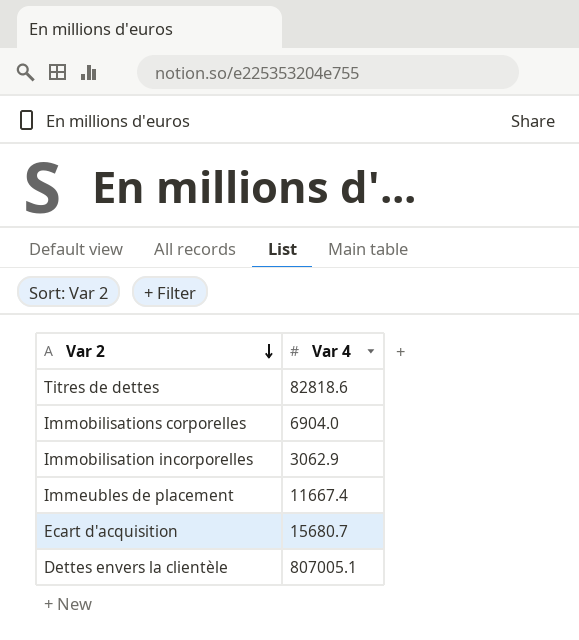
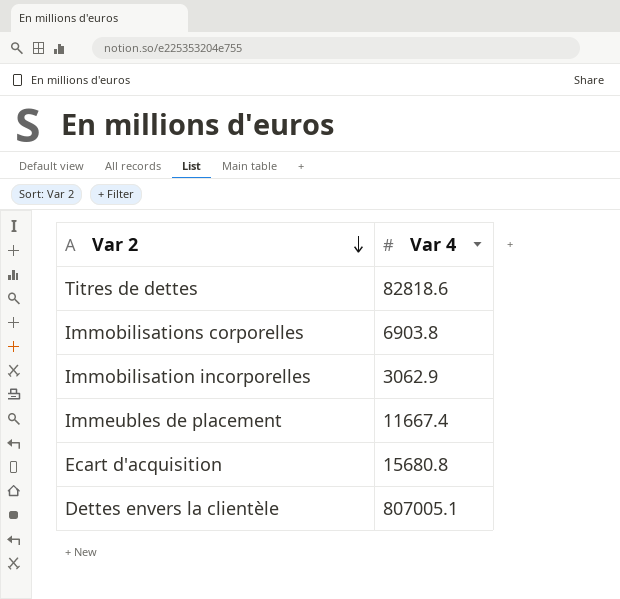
Immobilisations corporelles | Var 4: 6904.0 -> 6903.8
Ecart d'acquisition | Var 4: 15680.7 -> 15680.8

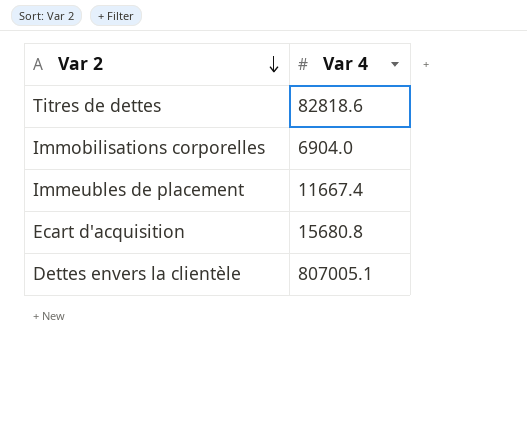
row Immobilisation incorporelles: 3062.9 -> none
Immobilisations corporelles | Var 4: 6903.8 -> 6904.0

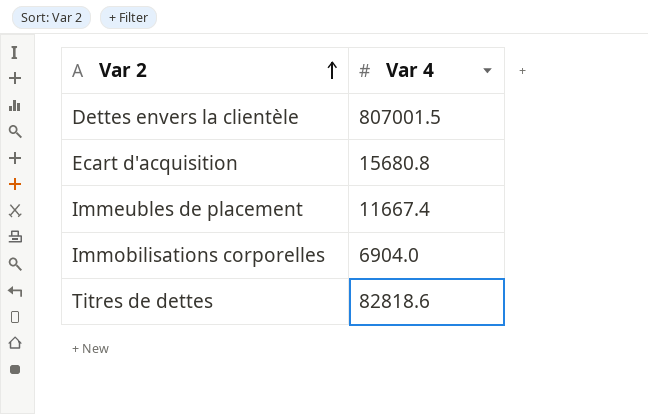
row order: Var 2 descending -> Var 2 ascending
Dettes envers la clientèle | Var 4: 807005.1 -> 807001.5

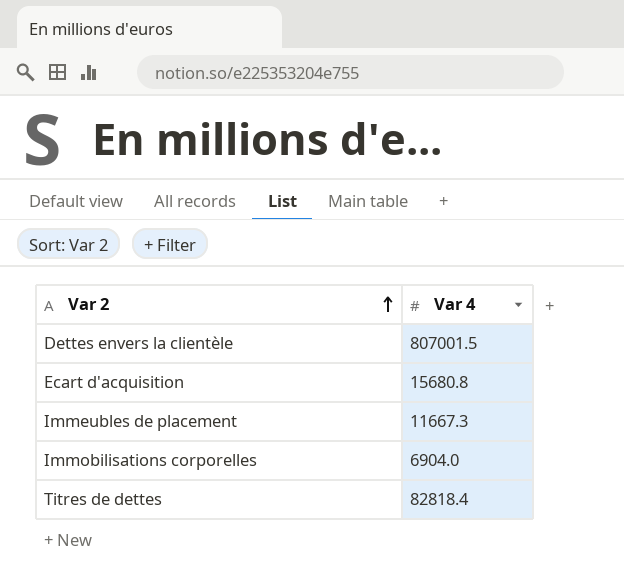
Immeubles de placement | Var 4: 11667.4 -> 11667.3
Titres de dettes | Var 4: 82818.6 -> 82818.4

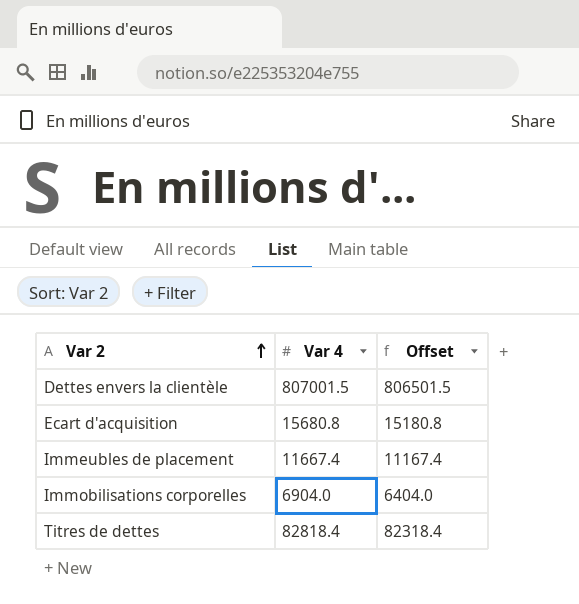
column Offset | formula: none -> [Var 4] - 500
Immeubles de placement | Var 4: 11667.3 -> 11667.4

